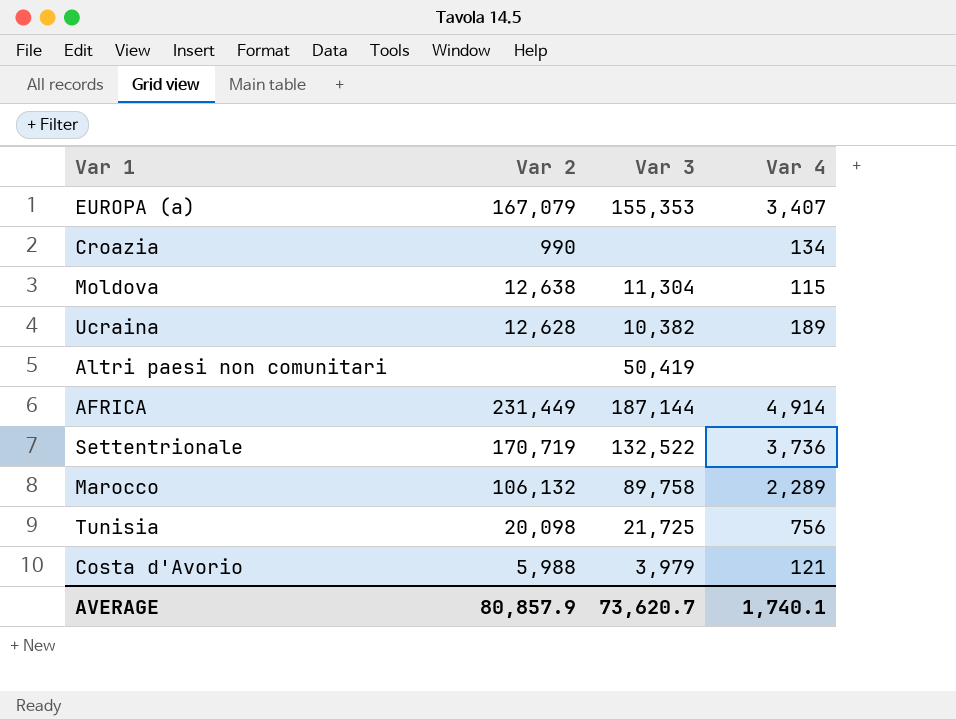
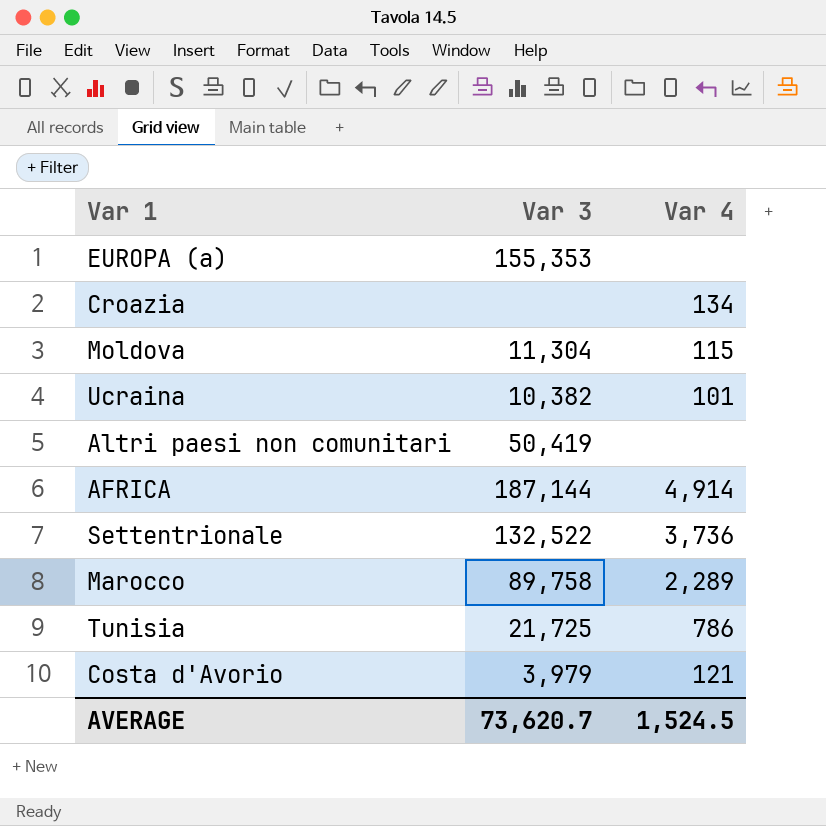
column Var 2 | position: 2 -> none
EUROPA (a) | Var 4: 3,407 -> none
Ucraina | Var 4: 189 -> 101
Tunisia | Var 4: 756 -> 786
AVERAGE | Var 4: 1,740.1 -> 1,524.5

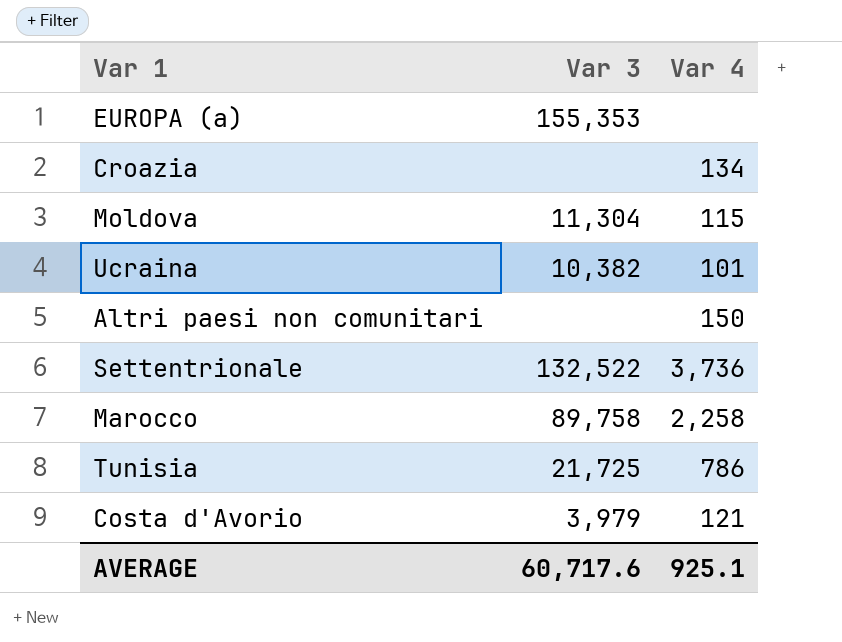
row AFRICA: 187,144 | 4,914 -> none
Altri paesi non comunitari | Var 3: 50,419 -> none
Altri paesi non comunitari | Var 4: none -> 150
Marocco | Var 4: 2,289 -> 2,258
AVERAGE | Var 3: 73,620.7 -> 60,717.6
AVERAGE | Var 4: 1,524.5 -> 925.1

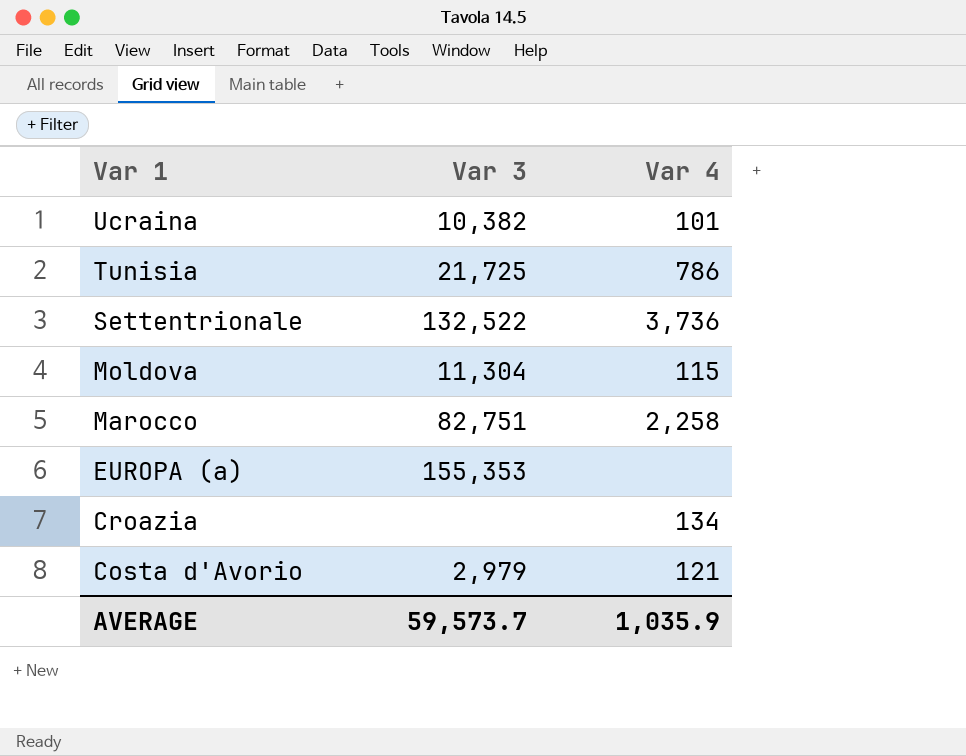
row order: none -> Var 1 descending
row Altri paesi non comunitari: none | 150 -> none
Marocco | Var 3: 89,758 -> 82,751
Costa d'Avorio | Var 3: 3,979 -> 2,979
AVERAGE | Var 3: 60,717.6 -> 59,573.7
AVERAGE | Var 4: 925.1 -> 1,035.9

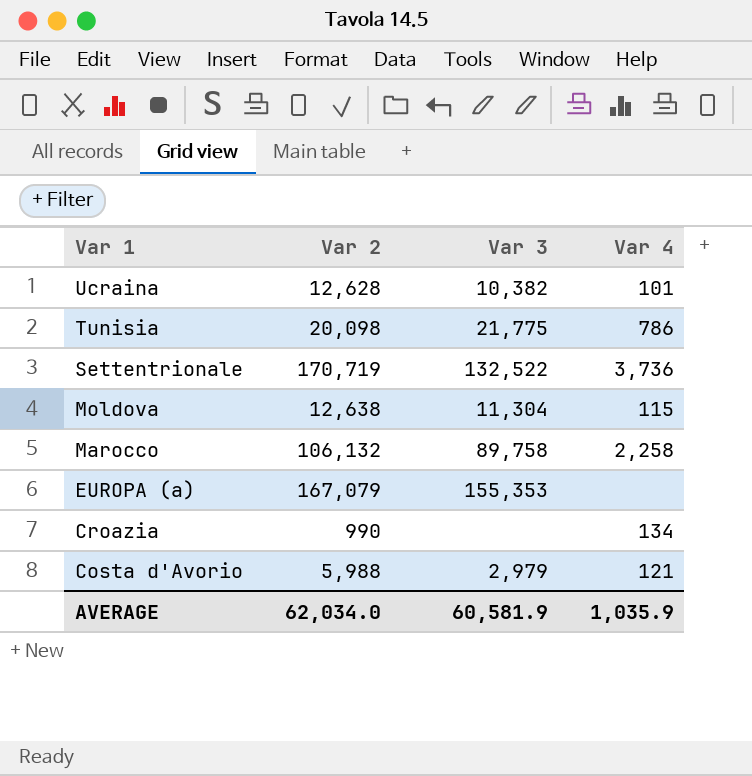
column Var 2 | position: none -> 2
Tunisia | Var 3: 21,725 -> 21,775
Marocco | Var 3: 82,751 -> 89,758
AVERAGE | Var 3: 59,573.7 -> 60,581.9

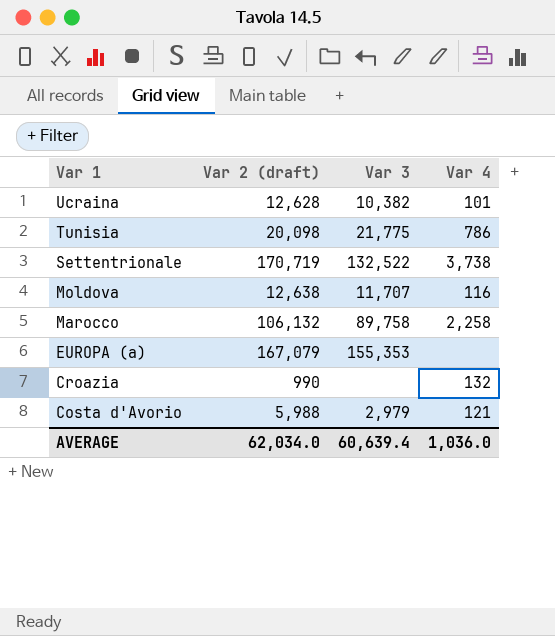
column name: Var 2 -> Var 2 (draft)
Settentrionale | Var 4: 3,736 -> 3,738
Moldova | Var 3: 11,304 -> 11,707
Moldova | Var 4: 115 -> 116
Croazia | Var 4: 134 -> 132
AVERAGE | Var 3: 60,581.9 -> 60,639.4
AVERAGE | Var 4: 1,035.9 -> 1,036.0

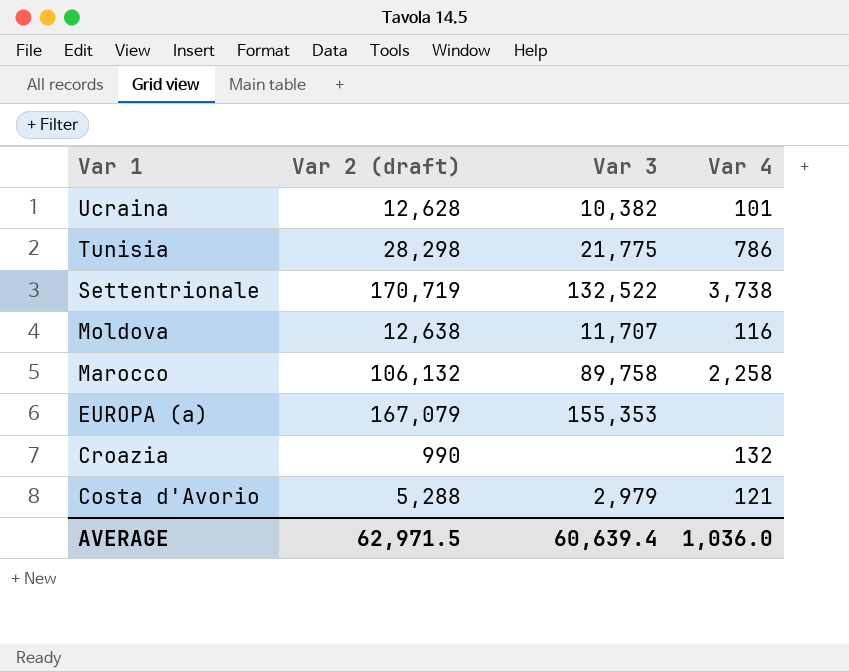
Tunisia | Var 2 (draft): 20,098 -> 28,298
Costa d'Avorio | Var 2 (draft): 5,988 -> 5,288
AVERAGE | Var 2 (draft): 62,034.0 -> 62,971.5

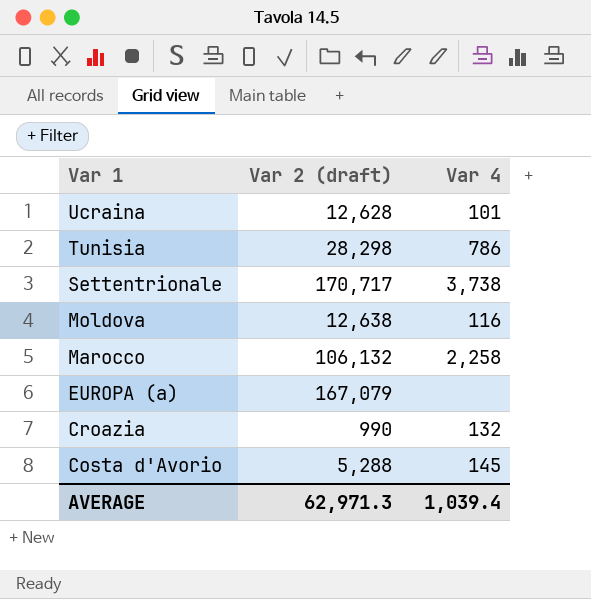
column Var 3 | position: 3 -> none
Settentrionale | Var 2 (draft): 170,719 -> 170,717
Costa d'Avorio | Var 4: 121 -> 145
AVERAGE | Var 2 (draft): 62,971.5 -> 62,971.3
AVERAGE | Var 4: 1,036.0 -> 1,039.4

